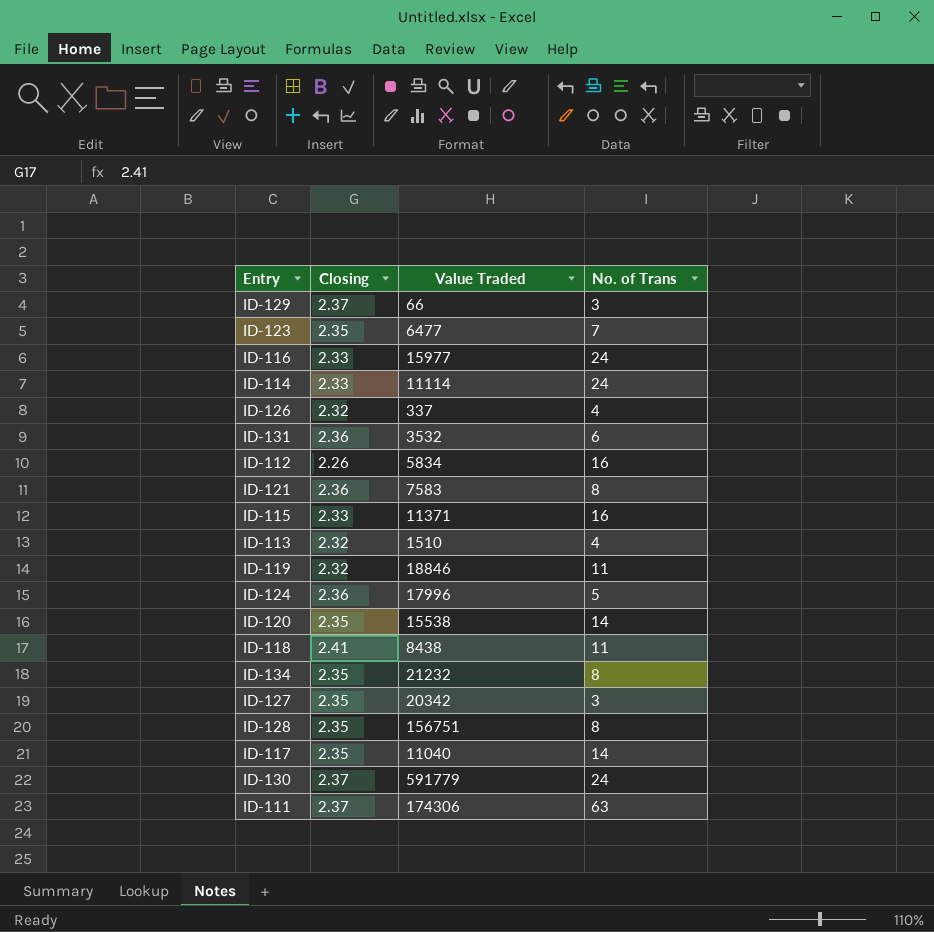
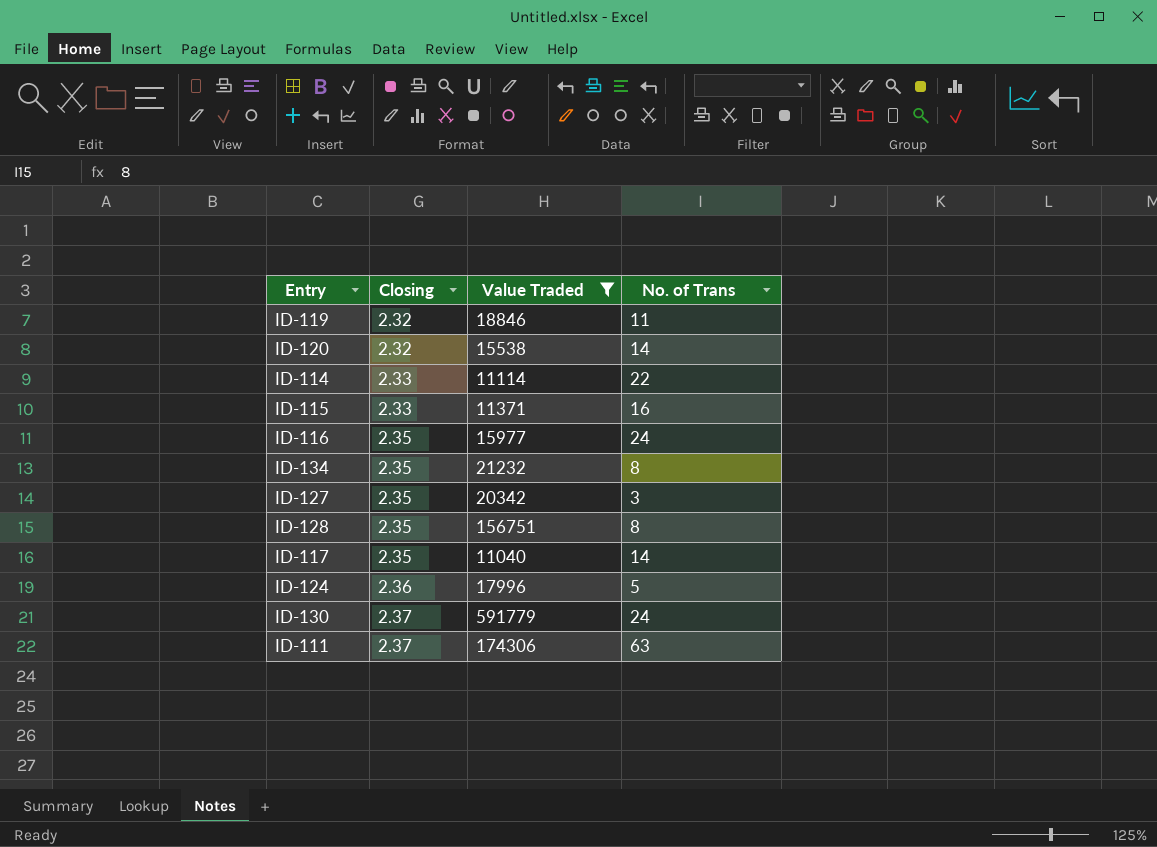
filter: none -> Value Traded >= 11040
row order: none -> Closing ascending
ID-120 | Closing: 2.35 -> 2.32
ID-114 | No. of Trans: 24 -> 22
ID-116 | Closing: 2.33 -> 2.35

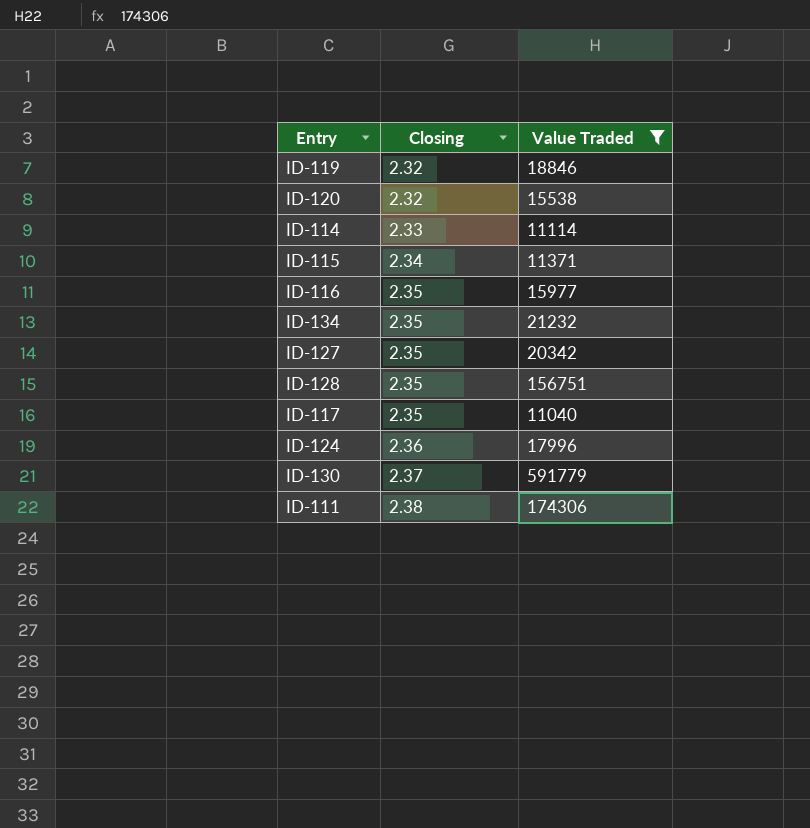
column No. of Trans | position: 4 -> none
ID-115 | Closing: 2.33 -> 2.34
ID-111 | Closing: 2.37 -> 2.38

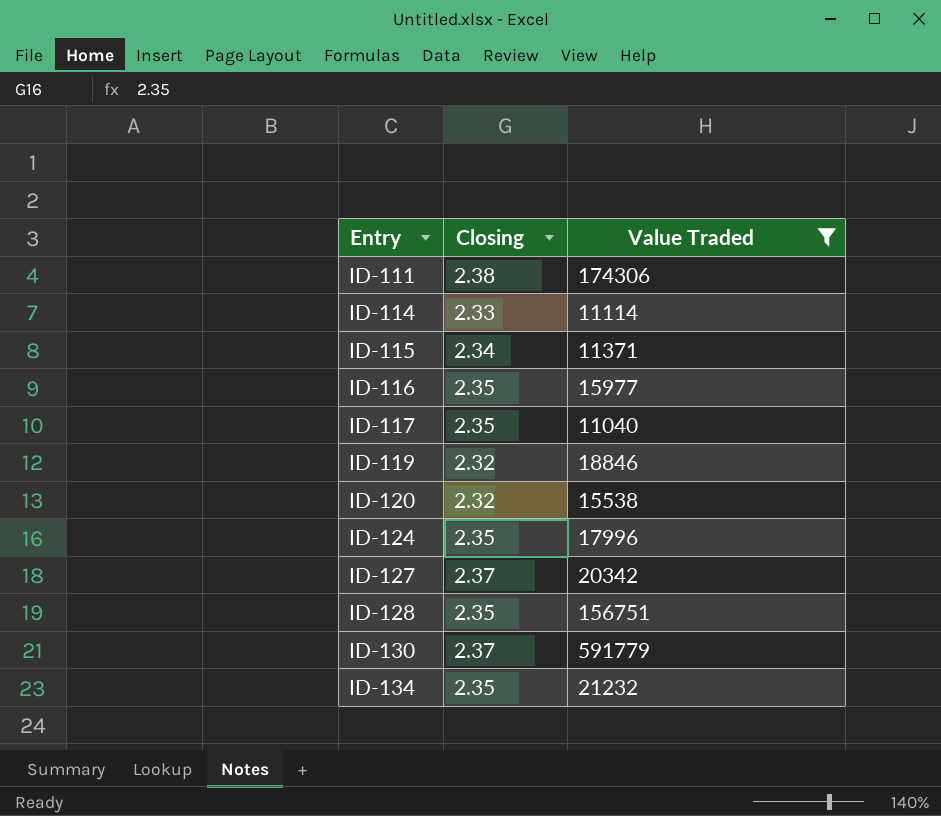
row order: Closing ascending -> Entry ascending
ID-124 | Closing: 2.36 -> 2.35
ID-127 | Closing: 2.35 -> 2.37

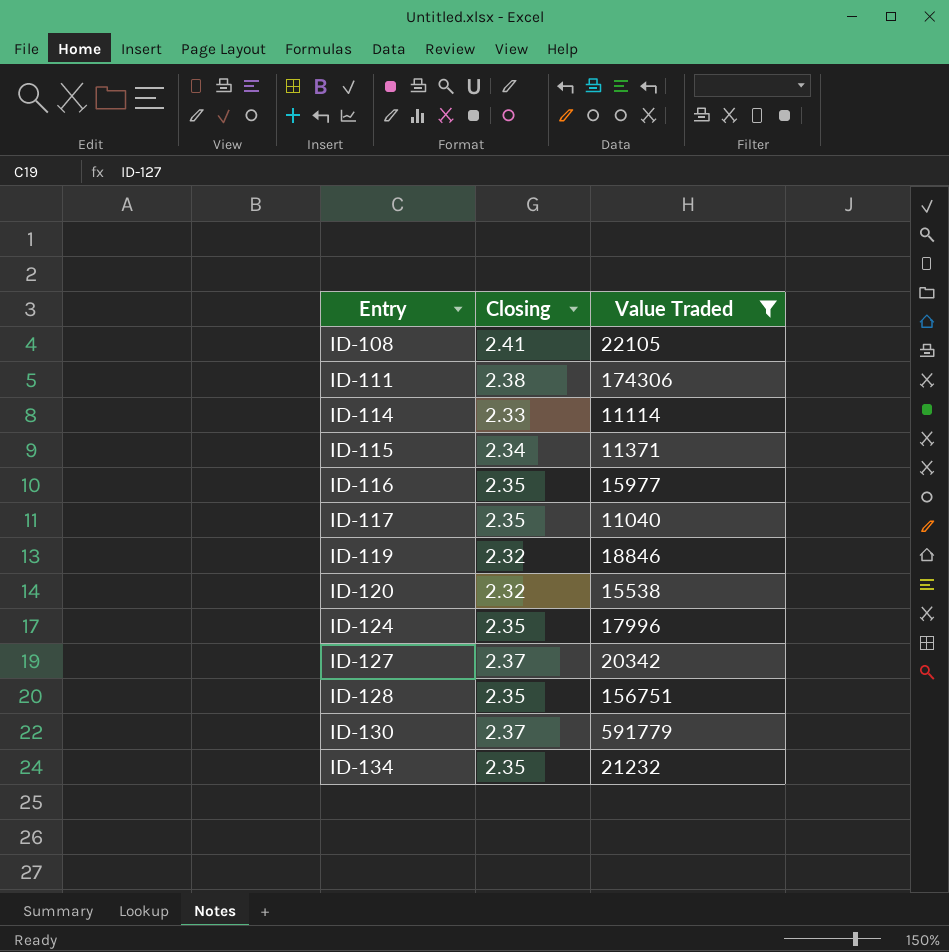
row ID-108: none -> 2.41 | 22105

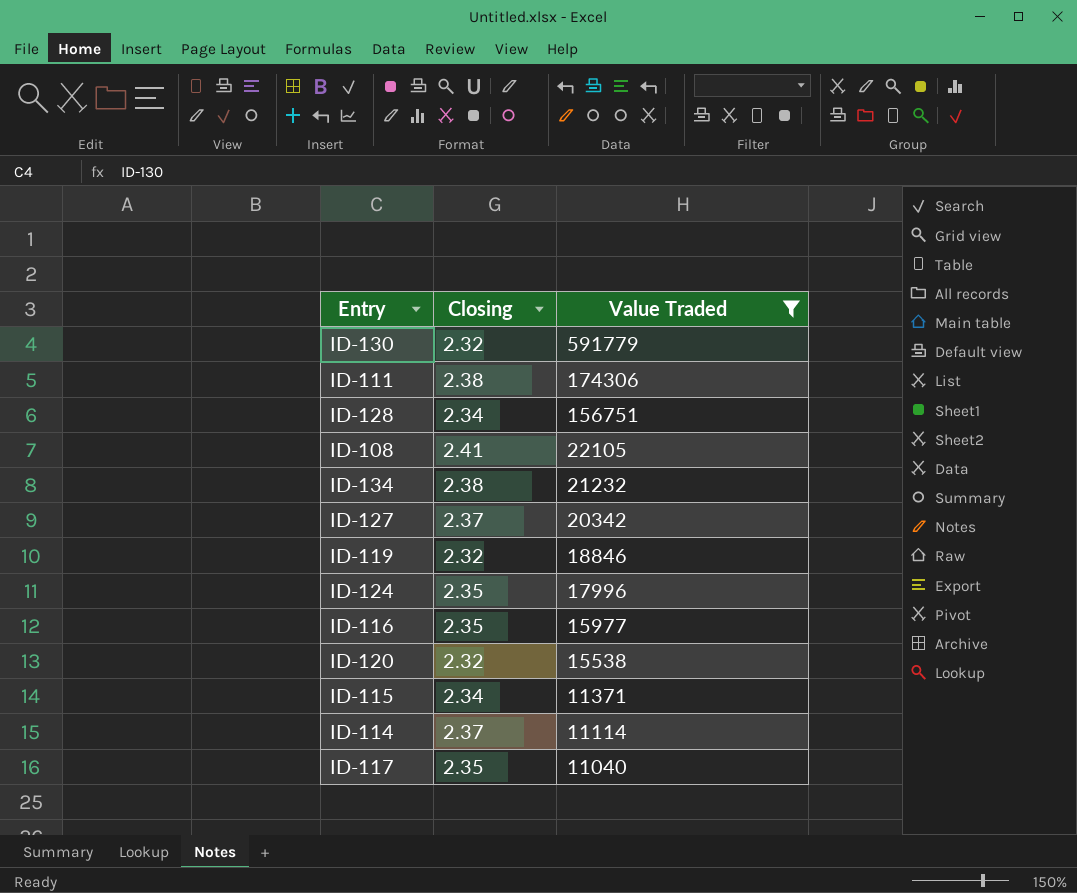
row order: Entry ascending -> Value Traded descending
ID-130 | Closing: 2.37 -> 2.32
ID-128 | Closing: 2.35 -> 2.34
ID-134 | Closing: 2.35 -> 2.38
ID-114 | Closing: 2.33 -> 2.37

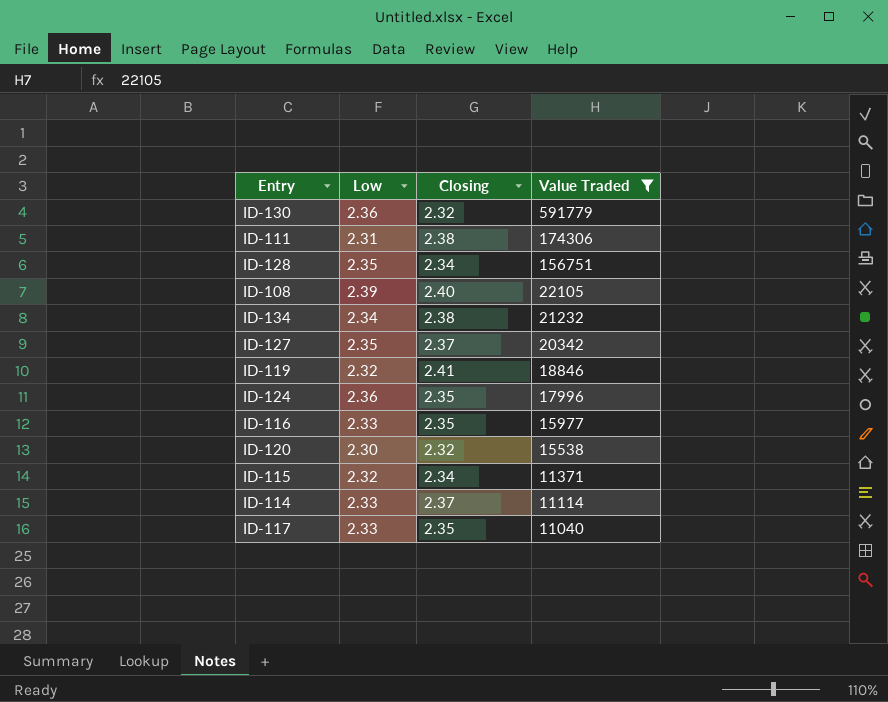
column Low | position: none -> 2
ID-108 | Closing: 2.41 -> 2.40
ID-119 | Closing: 2.32 -> 2.41

